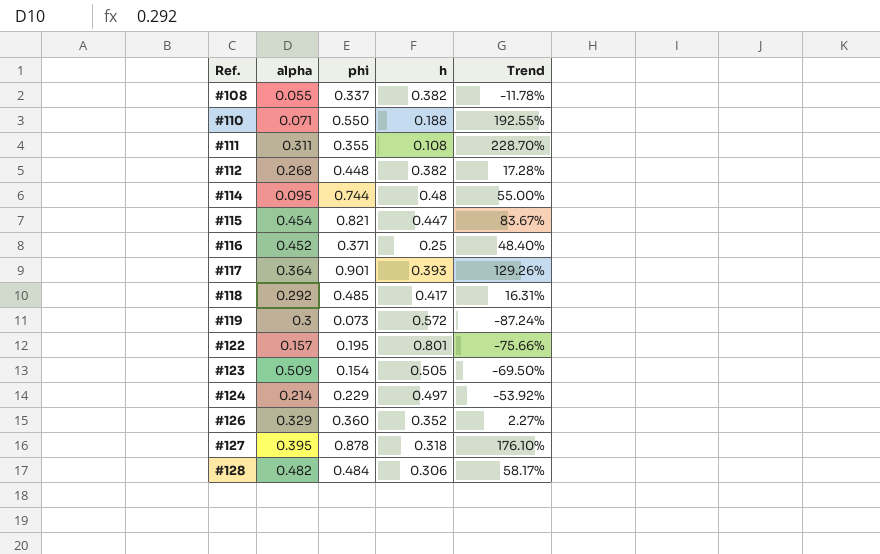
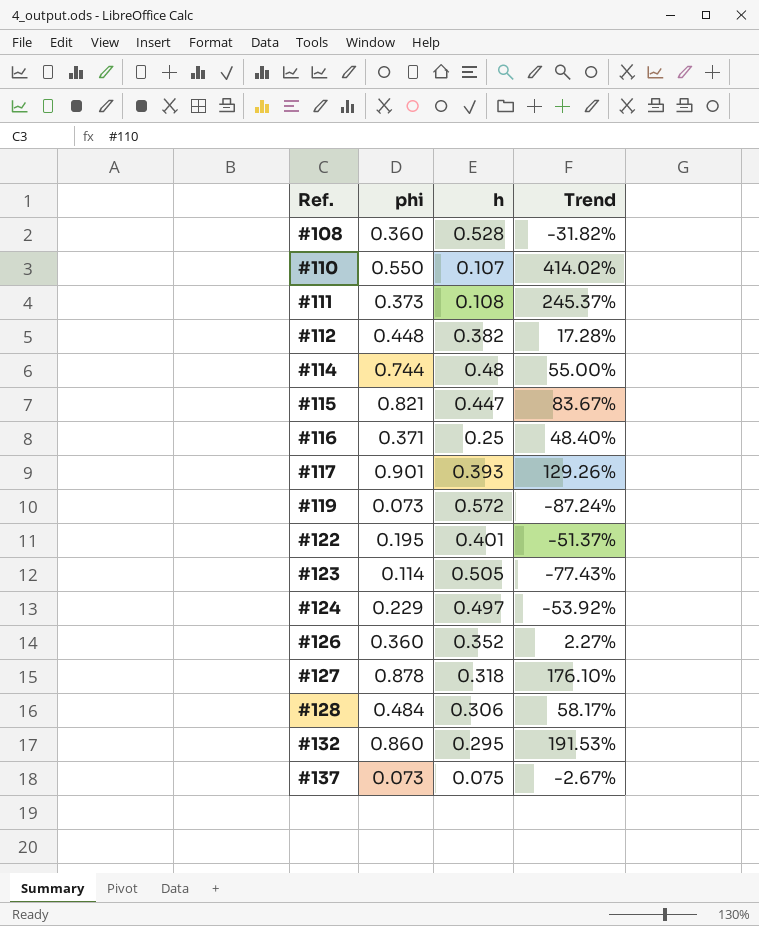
column alpha | position: 2 -> none
row #118: 0.292 | 0.485 | 0.417 | 16.31% -> none
#108 | phi: 0.337 -> 0.360
#108 | h: 0.382 -> 0.528
#108 | Trend: -11.78% -> -31.82%
#110 | h: 0.188 -> 0.107
#110 | Trend: 192.55% -> 414.02%
#111 | phi: 0.355 -> 0.373
#111 | Trend: 228.70% -> 245.37%
#122 | h: 0.801 -> 0.401
#122 | Trend: -75.66% -> -51.37%
#123 | phi: 0.154 -> 0.114
#123 | Trend: -69.50% -> -77.43%
row #132: none -> 0.860 | 0.295 | 191.53%
row #137: none -> 0.073 | 0.075 | -2.67%

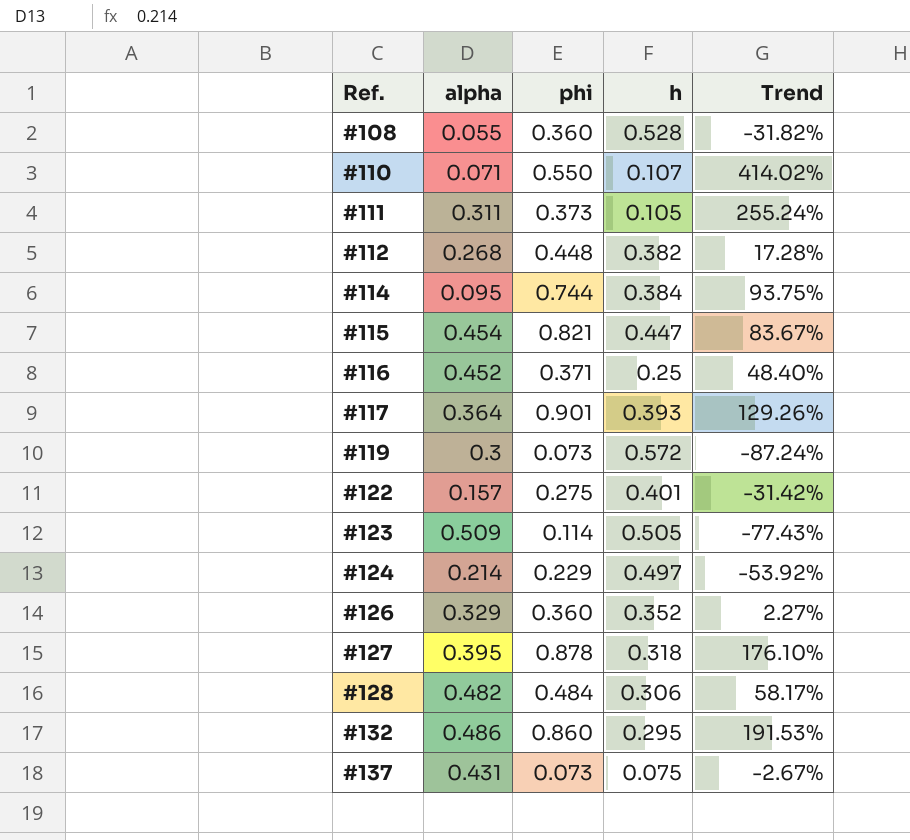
column alpha | position: none -> 2
#111 | h: 0.108 -> 0.105
#111 | Trend: 245.37% -> 255.24%
#114 | h: 0.48 -> 0.384
#114 | Trend: 55.00% -> 93.75%
#122 | phi: 0.195 -> 0.275
#122 | Trend: -51.37% -> -31.42%

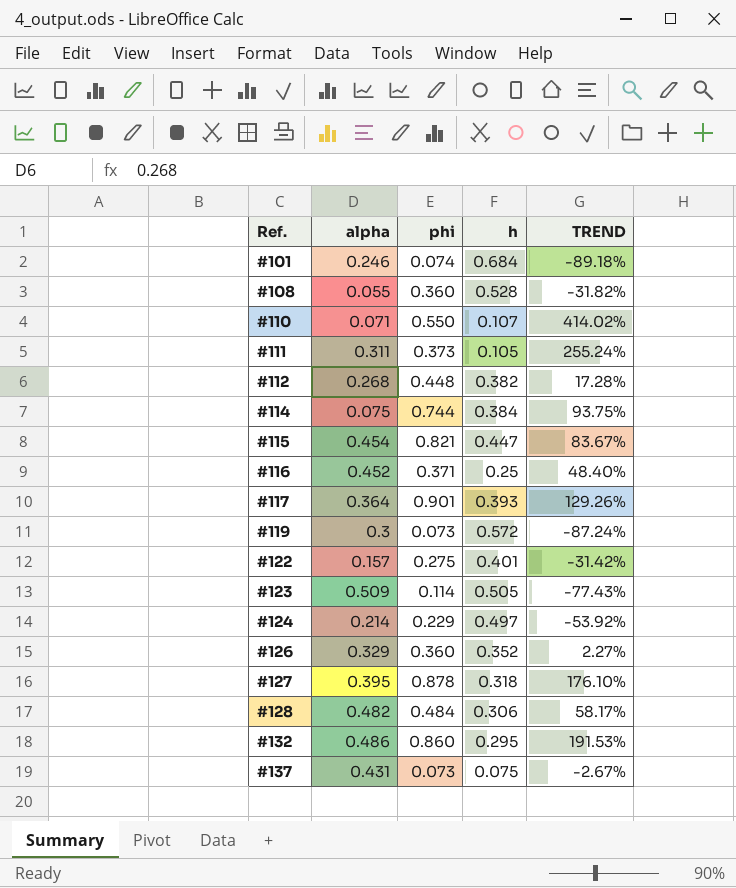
column name: Trend -> TREND
row #101: none -> 0.246 | 0.074 | 0.684 | -89.18%
#114 | alpha: 0.095 -> 0.075

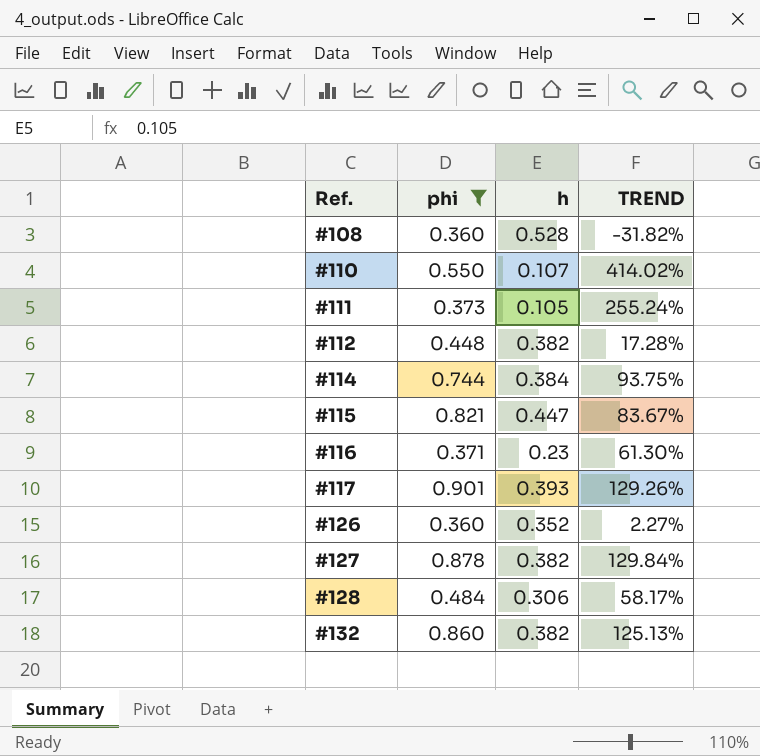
filter: none -> phi >= 0.360
column alpha | position: 2 -> none
#116 | h: 0.25 -> 0.23
#116 | TREND: 48.40% -> 61.30%
#127 | h: 0.318 -> 0.382
#127 | TREND: 176.10% -> 129.84%
#132 | h: 0.295 -> 0.382
#132 | TREND: 191.53% -> 125.13%

